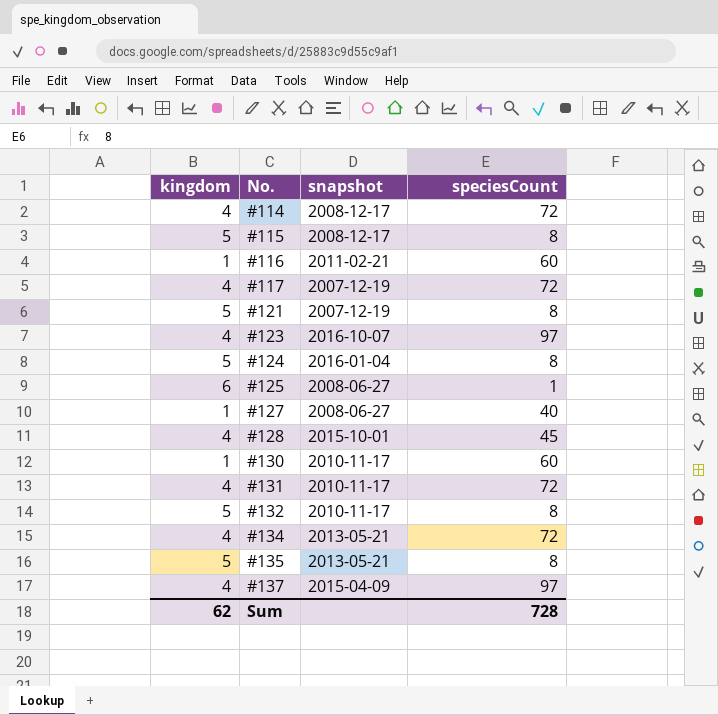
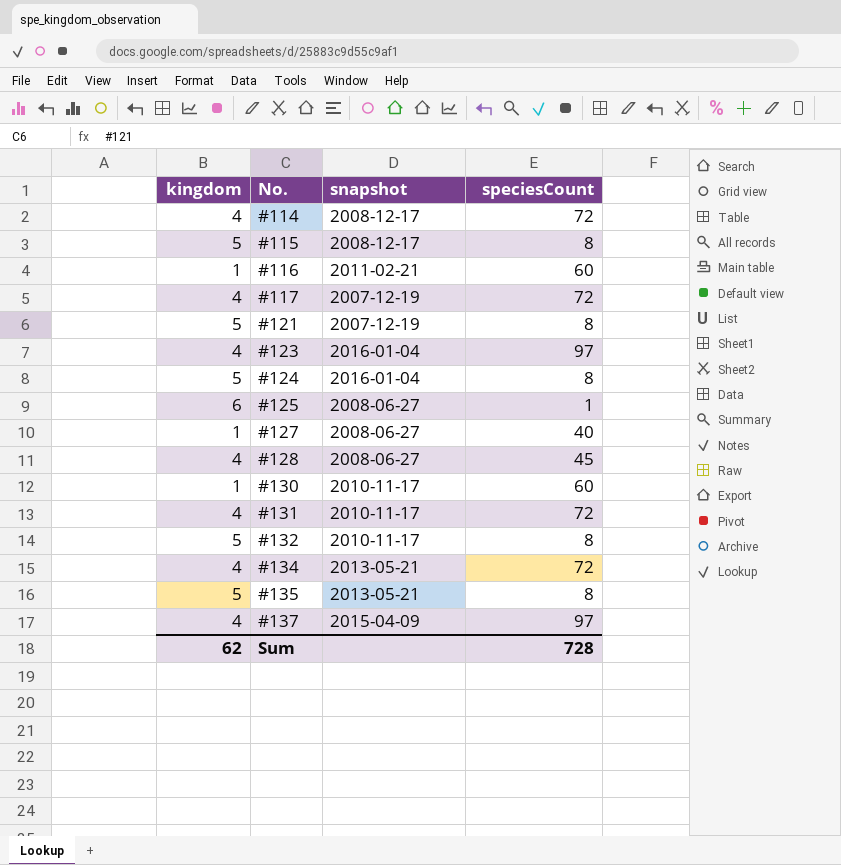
#123 | snapshot: 2016-10-07 -> 2016-01-04
#128 | snapshot: 2015-10-01 -> 2008-06-27

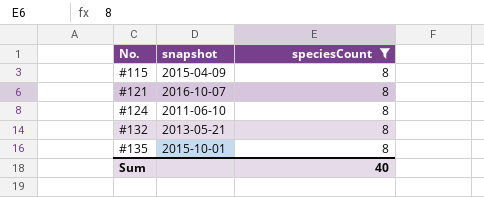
filter: none -> speciesCount = 8
column kingdom | position: 1 -> none
#115 | snapshot: 2008-12-17 -> 2015-04-09
#121 | snapshot: 2007-12-19 -> 2016-10-07
#124 | snapshot: 2016-01-04 -> 2011-06-10
#132 | snapshot: 2010-11-17 -> 2013-05-21
#135 | snapshot: 2013-05-21 -> 2015-10-01
Sum | speciesCount: 728 -> 40

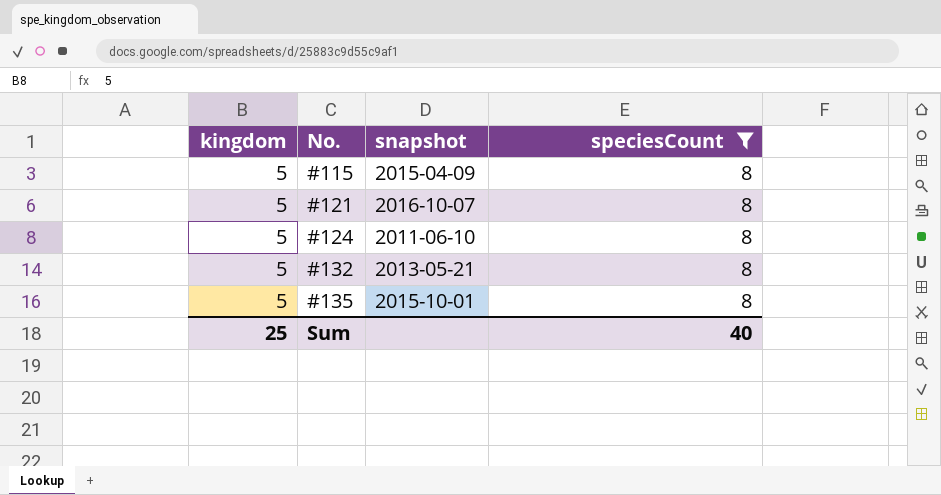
column kingdom | position: none -> 1

